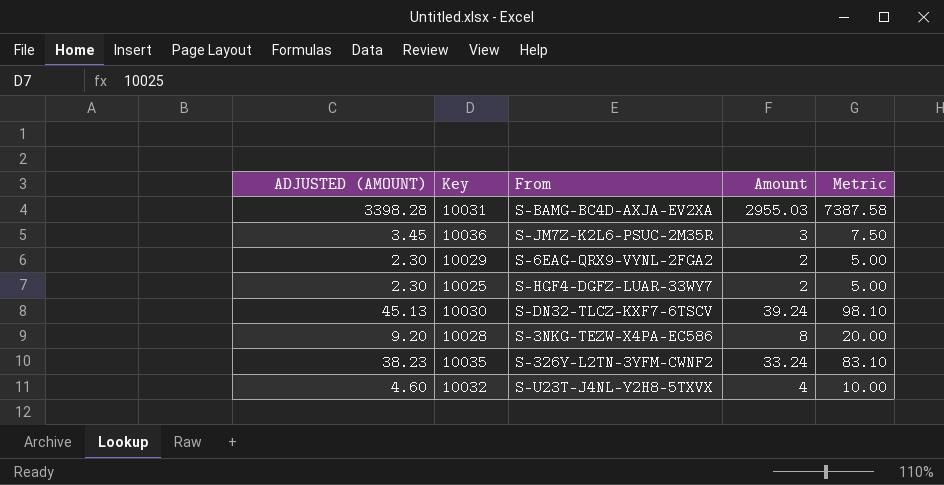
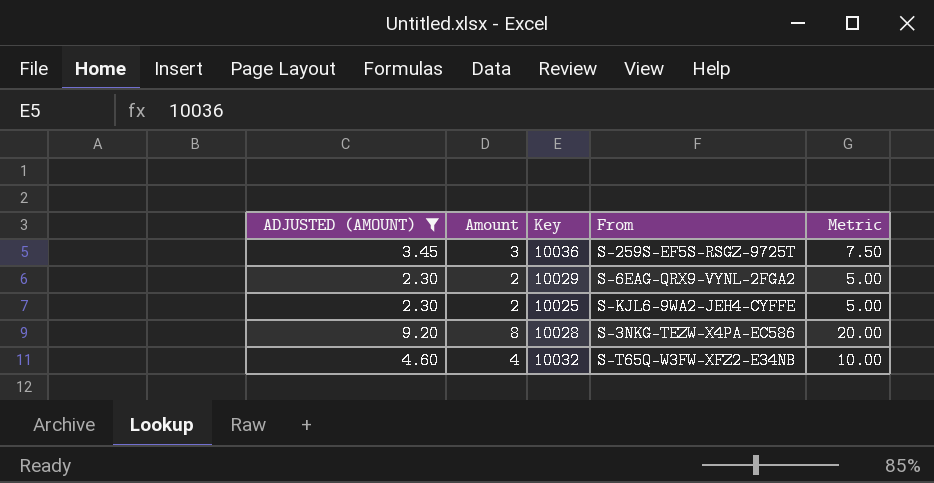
filter: none -> ADJUSTED (AMOUNT) <= 9.20
column Amount | position: 4 -> 2
10036 | From: S-JM7Z-K2L6-PSUC-2M35R -> S-259S-EF5S-RSGZ-9725T
10025 | From: S-HGF4-DGFZ-LUAR-33WY7 -> S-KJL6-9WA2-JEH4-CYFFE
10032 | From: S-U23T-J4NL-Y2H8-5TXVX -> S-T65Q-W3FW-XFZ2-E34NB

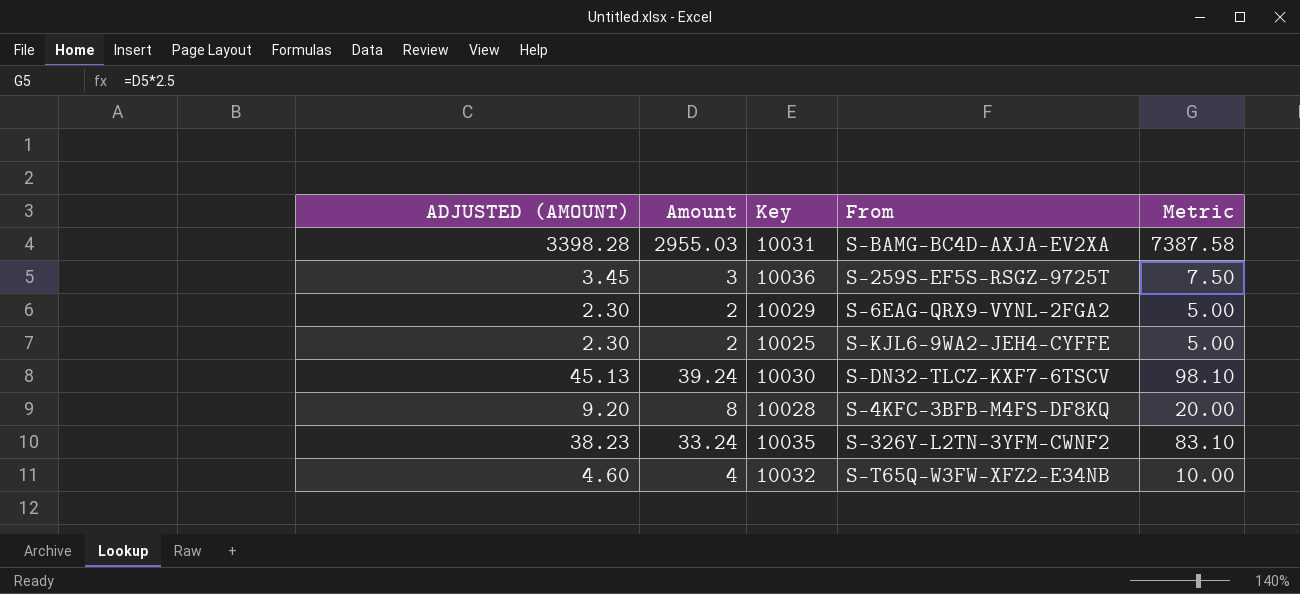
filter: ADJUSTED (AMOUNT) <= 9.20 -> none
10028 | From: S-3NKG-TEZW-X4PA-EC586 -> S-4KFC-3BFB-M4FS-DF8KQ

